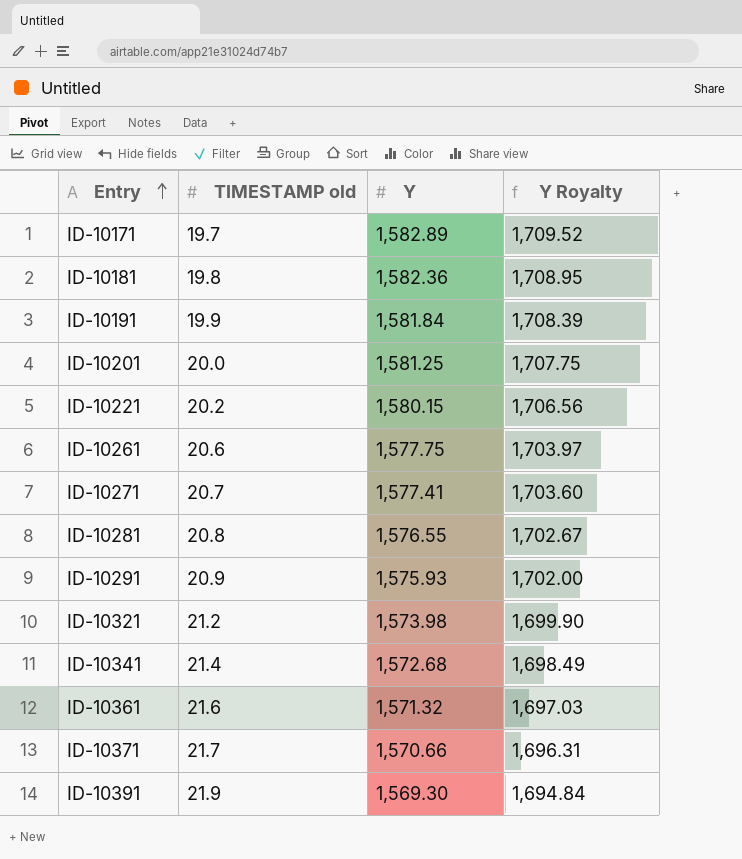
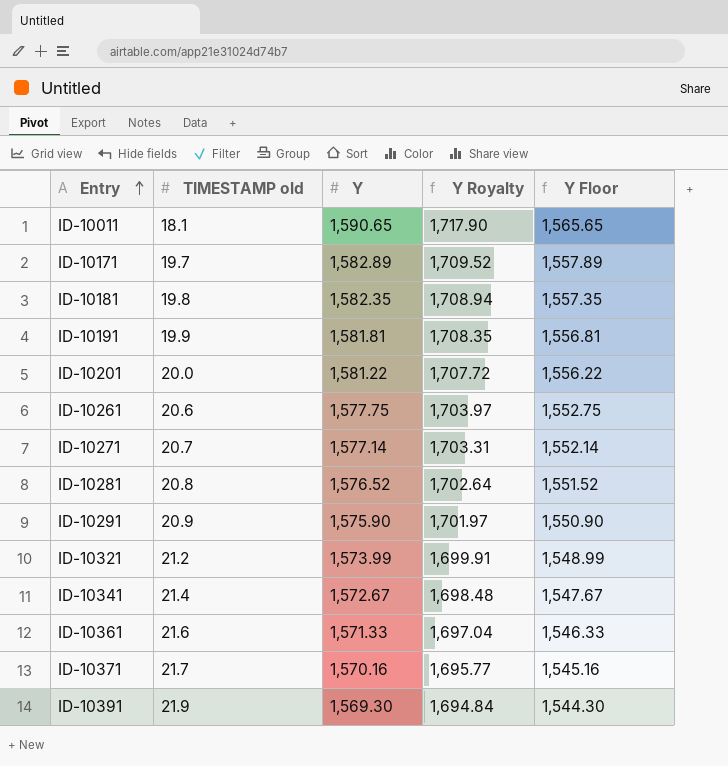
column Y Floor | formula: none -> [Y] - 25
row ID-10221: 20.2 | 1,580.15 | 1,706.56 -> none
row ID-10011: none -> 18.1 | 1,590.65 | 1,717.90 | 1,565.65
ID-10181 | Y: 1,582.36 -> 1,582.35
ID-10181 | Y Royalty: 1,708.95 -> 1,708.94
ID-10191 | Y: 1,581.84 -> 1,581.81
ID-10191 | Y Royalty: 1,708.39 -> 1,708.35
ID-10201 | Y: 1,581.25 -> 1,581.22
ID-10201 | Y Royalty: 1,707.75 -> 1,707.72
ID-10271 | Y: 1,577.41 -> 1,577.14
ID-10271 | Y Royalty: 1,703.60 -> 1,703.31
ID-10281 | Y: 1,576.55 -> 1,576.52
ID-10281 | Y Royalty: 1,702.67 -> 1,702.64
ID-10291 | Y: 1,575.93 -> 1,575.90
ID-10291 | Y Royalty: 1,702.00 -> 1,701.97
ID-10321 | Y: 1,573.98 -> 1,573.99
ID-10321 | Y Royalty: 1,699.90 -> 1,699.91
ID-10341 | Y: 1,572.68 -> 1,572.67
ID-10341 | Y Royalty: 1,698.49 -> 1,698.48
ID-10361 | Y: 1,571.32 -> 1,571.33
ID-10361 | Y Royalty: 1,697.03 -> 1,697.04
ID-10371 | Y: 1,570.66 -> 1,570.16
ID-10371 | Y Royalty: 1,696.31 -> 1,695.77

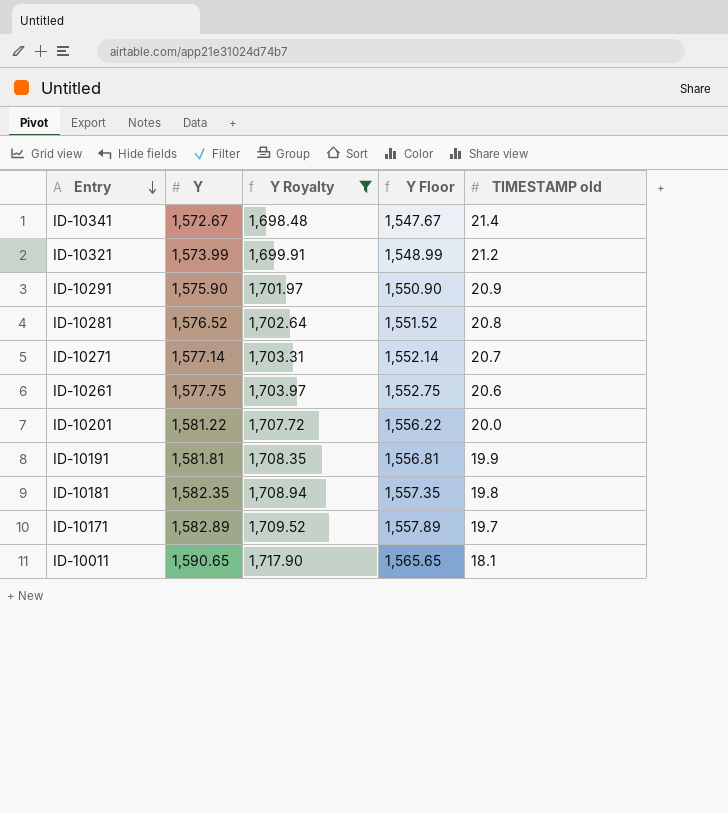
filter: none -> Y Royalty >= 1,698.48
row order: Entry ascending -> Entry descending
column TIMESTAMP old | position: 2 -> 5

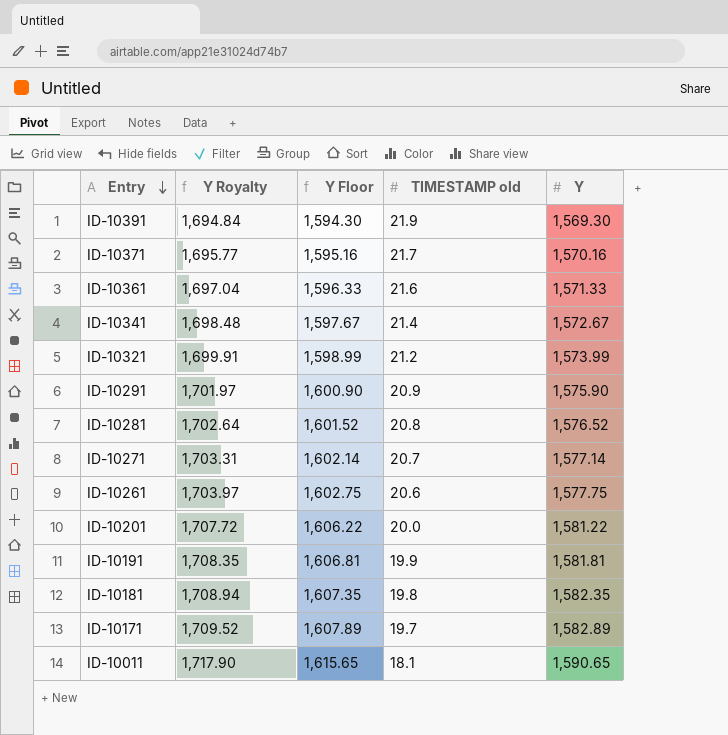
filter: Y Royalty >= 1,698.48 -> none
column Y Floor | formula: [Y] - 25 -> [Y] + 25
column Y | position: 2 -> 5

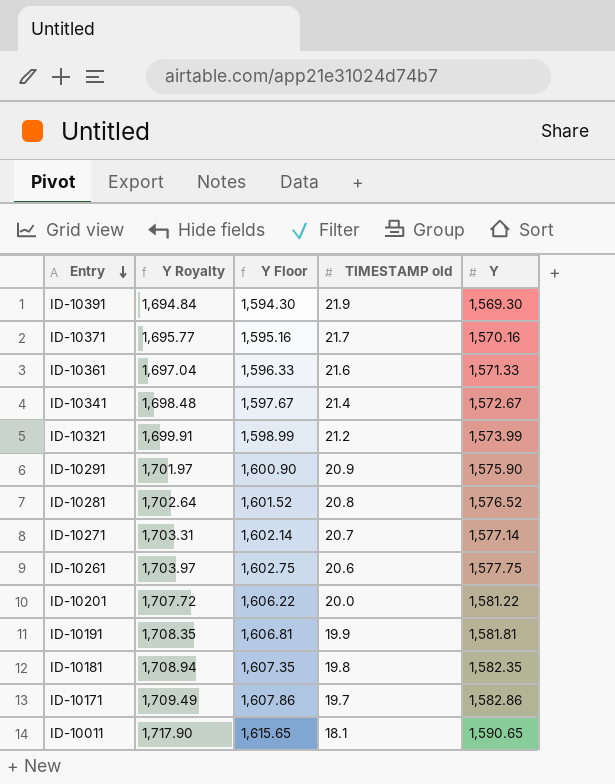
ID-10171 | Y Royalty: 1,709.52 -> 1,709.49
ID-10171 | Y Floor: 1,607.89 -> 1,607.86
ID-10171 | Y: 1,582.89 -> 1,582.86

